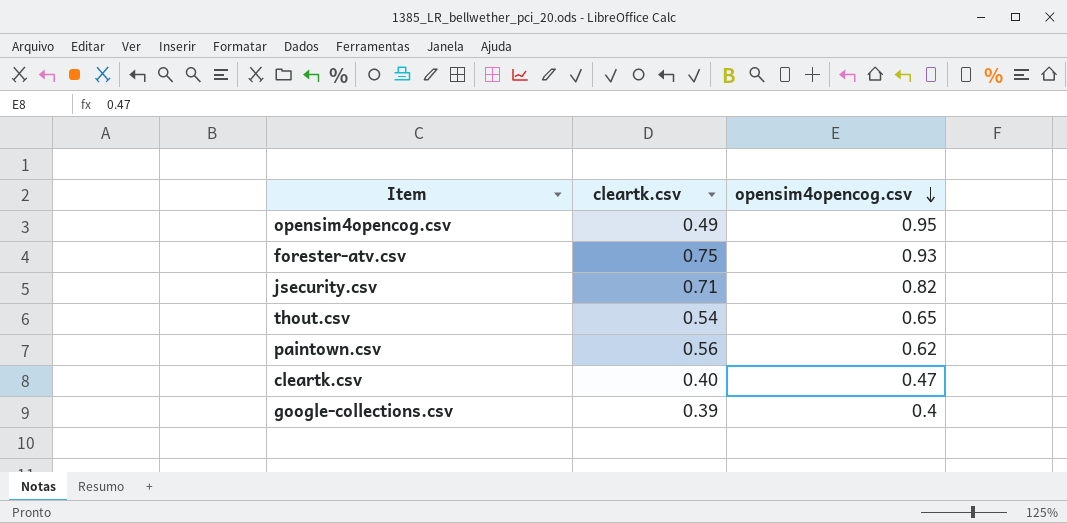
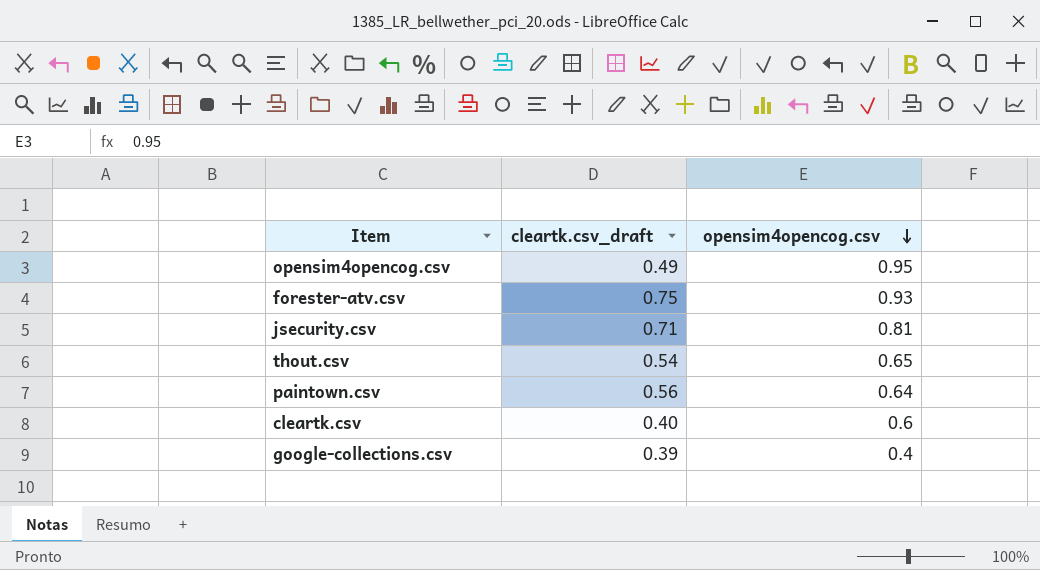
column name: cleartk.csv -> cleartk.csv_draft
jsecurity.csv | opensim4opencog.csv: 0.82 -> 0.81
paintown.csv | opensim4opencog.csv: 0.62 -> 0.64
cleartk.csv | opensim4opencog.csv: 0.47 -> 0.6

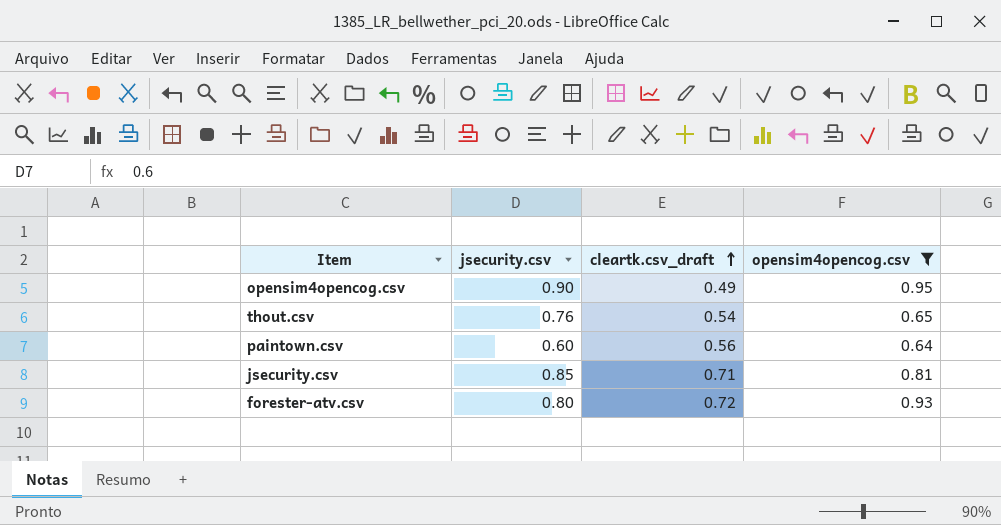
filter: none -> opensim4opencog.csv >= 0.64
row order: opensim4opencog.csv descending -> cleartk.csv_draft ascending
column jsecurity.csv | position: none -> 2
forester-atv.csv | cleartk.csv_draft: 0.75 -> 0.72

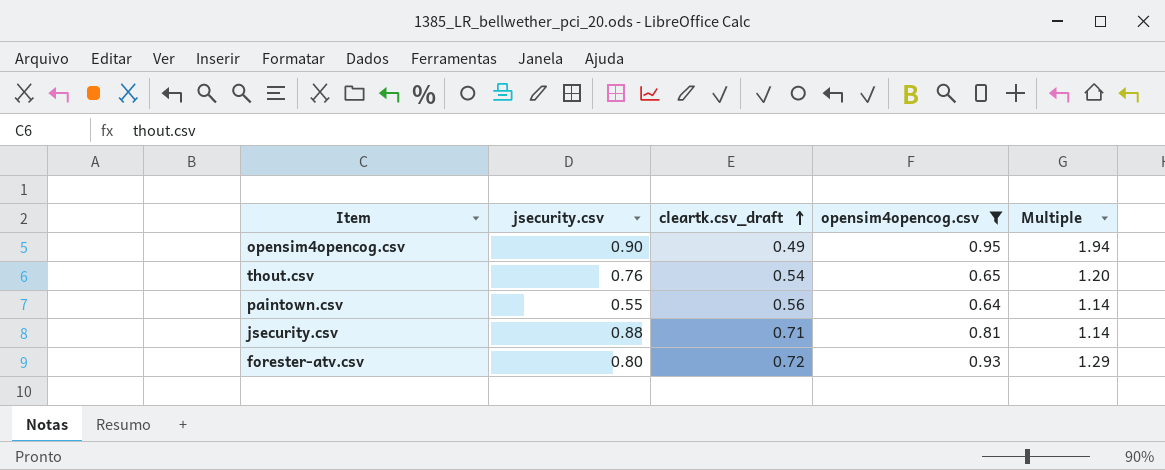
column Multiple | formula: none -> [opensim4opencog.csv] / [cleartk.csv_draft]
paintown.csv | jsecurity.csv: 0.60 -> 0.55
jsecurity.csv | jsecurity.csv: 0.85 -> 0.88

